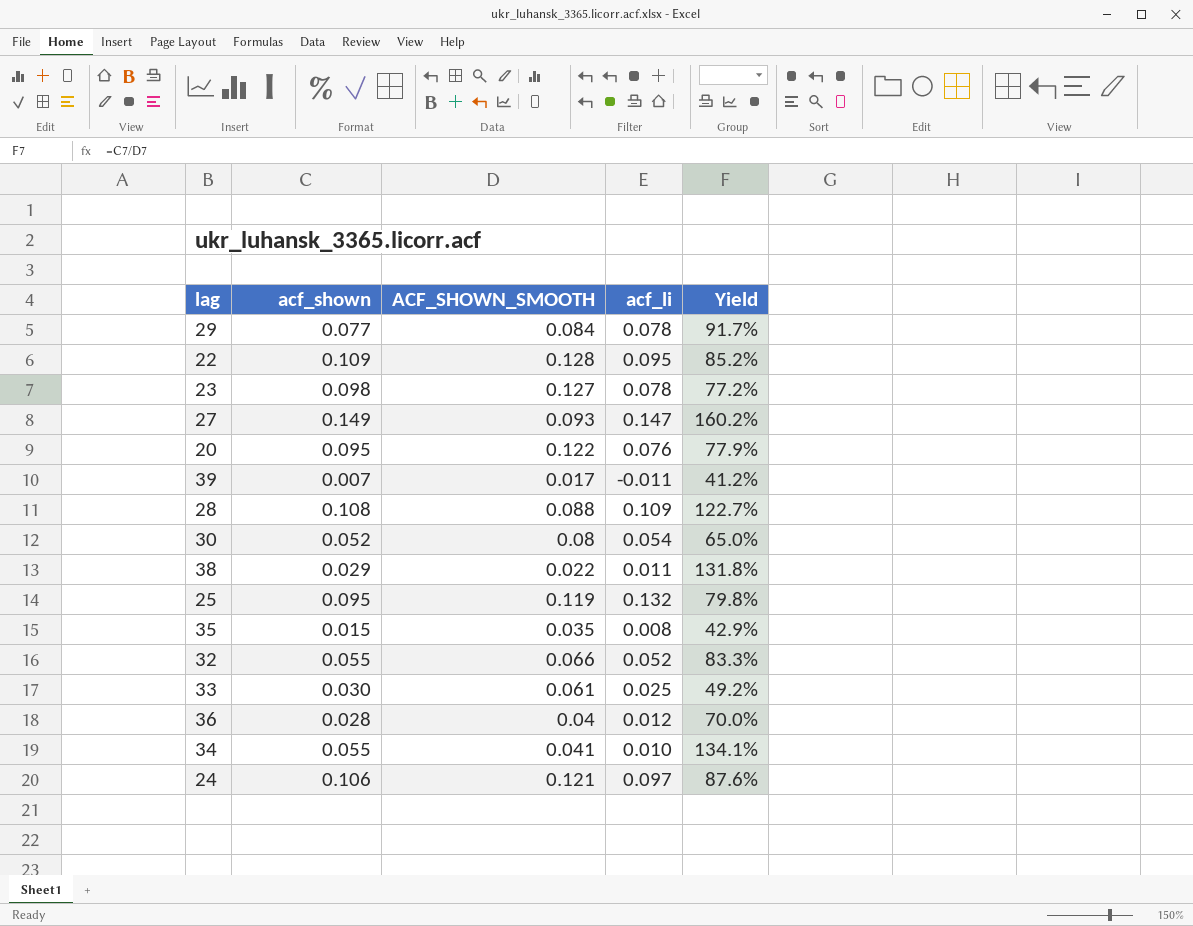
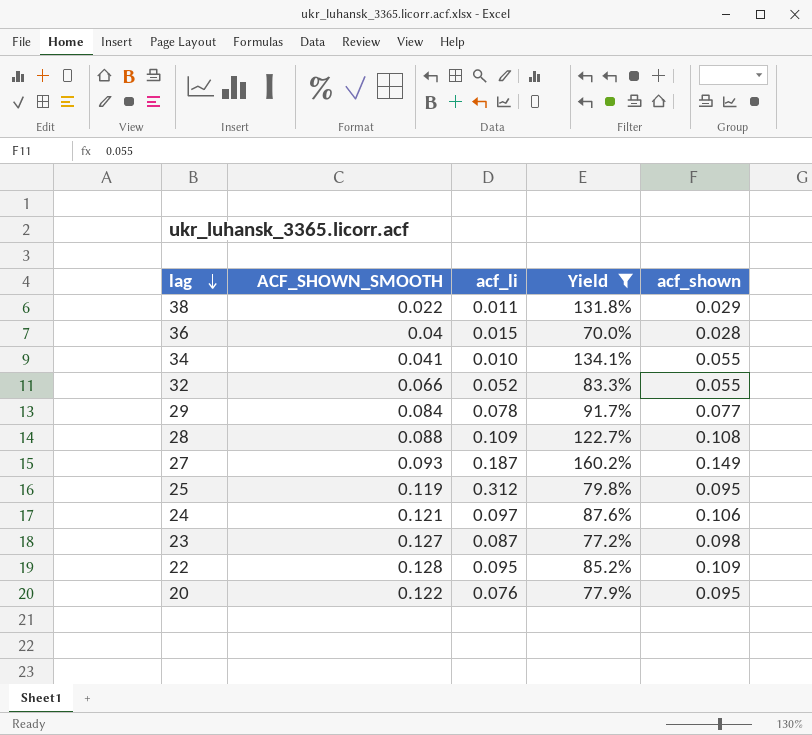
filter: none -> Yield >= 70.0%
row order: none -> lag descending
column acf_shown | position: 2 -> 5
36 | acf_li: 0.012 -> 0.015
27 | acf_li: 0.147 -> 0.187
25 | acf_li: 0.132 -> 0.312
23 | acf_li: 0.078 -> 0.087

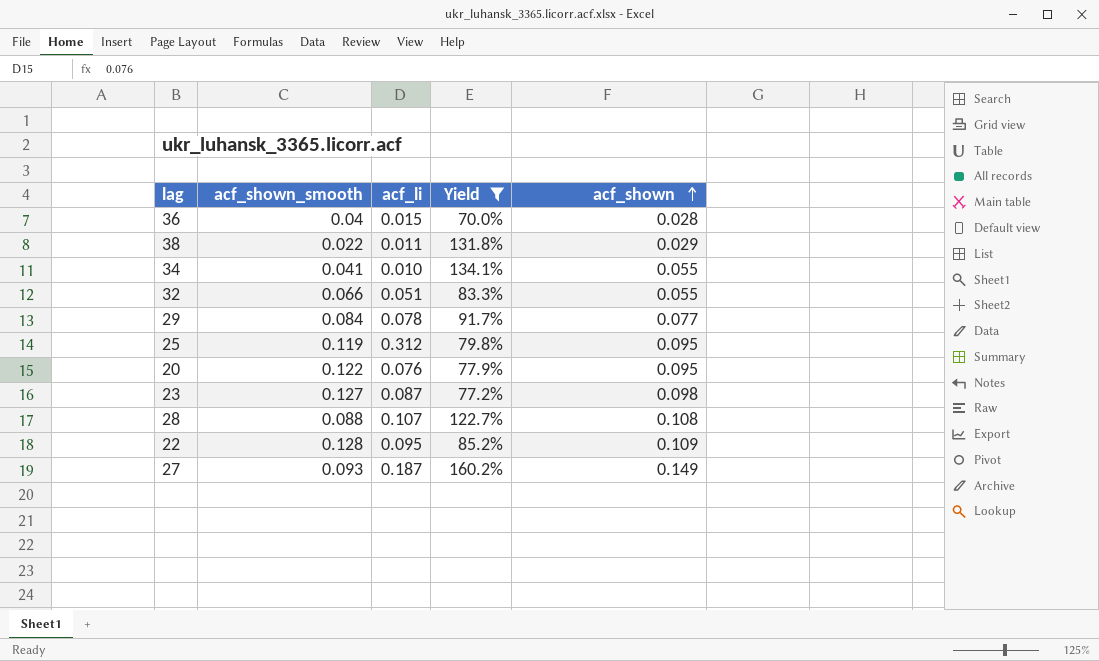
row order: lag descending -> acf_shown ascending
column name: ACF_SHOWN_SMOOTH -> acf_shown_smooth
row 24: 0.121 | 0.097 | 87.6% | 0.106 -> none
32 | acf_li: 0.052 -> 0.051
28 | acf_li: 0.109 -> 0.107

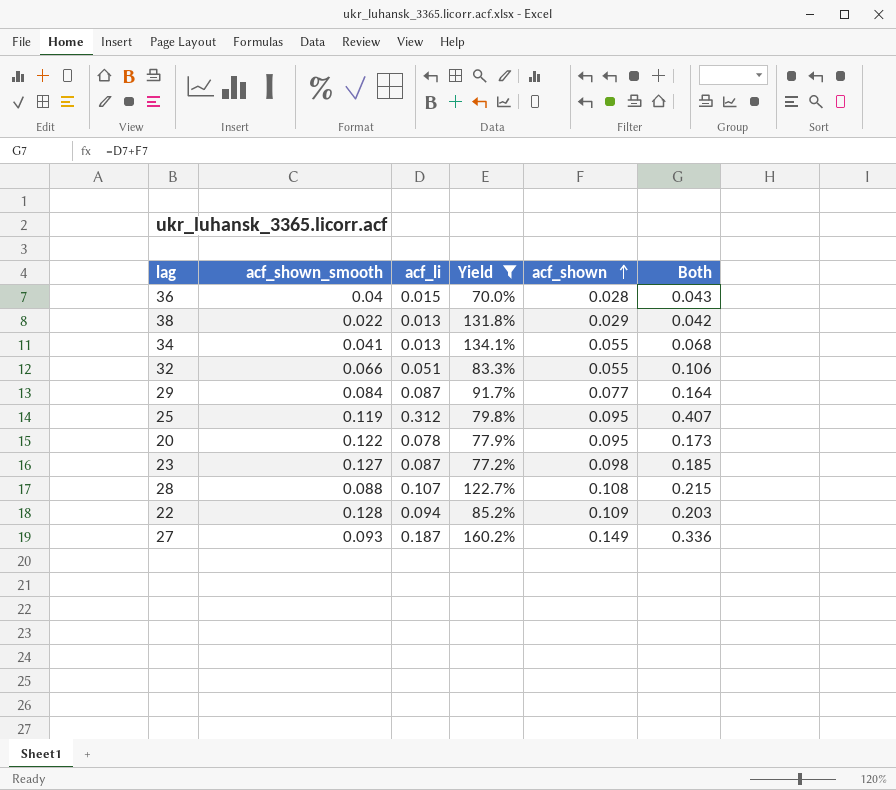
column Both | formula: none -> [acf_li] + [acf_shown]
38 | acf_li: 0.011 -> 0.013
34 | acf_li: 0.010 -> 0.013
29 | acf_li: 0.078 -> 0.087
20 | acf_li: 0.076 -> 0.078
22 | acf_li: 0.095 -> 0.094

